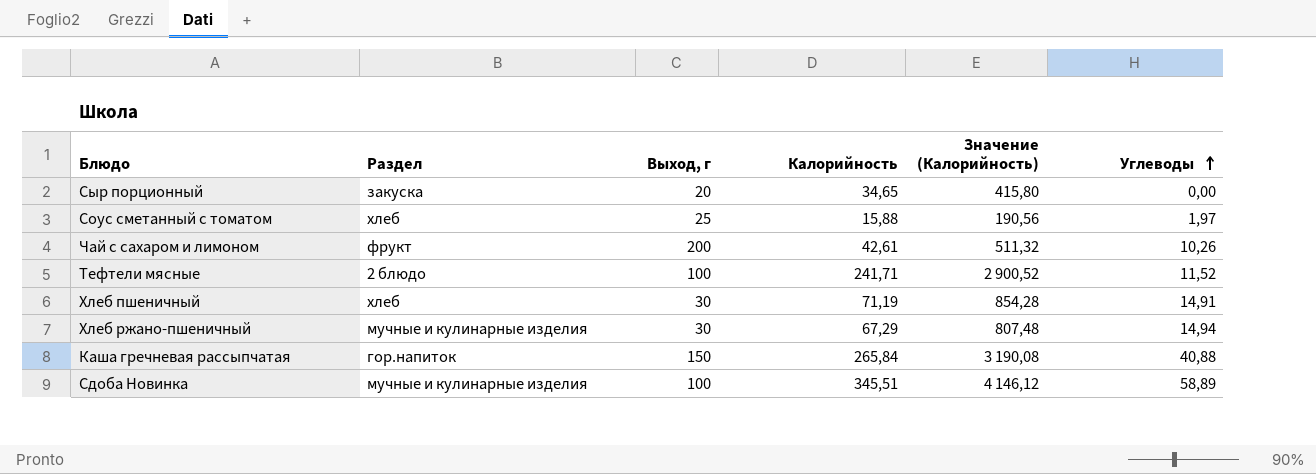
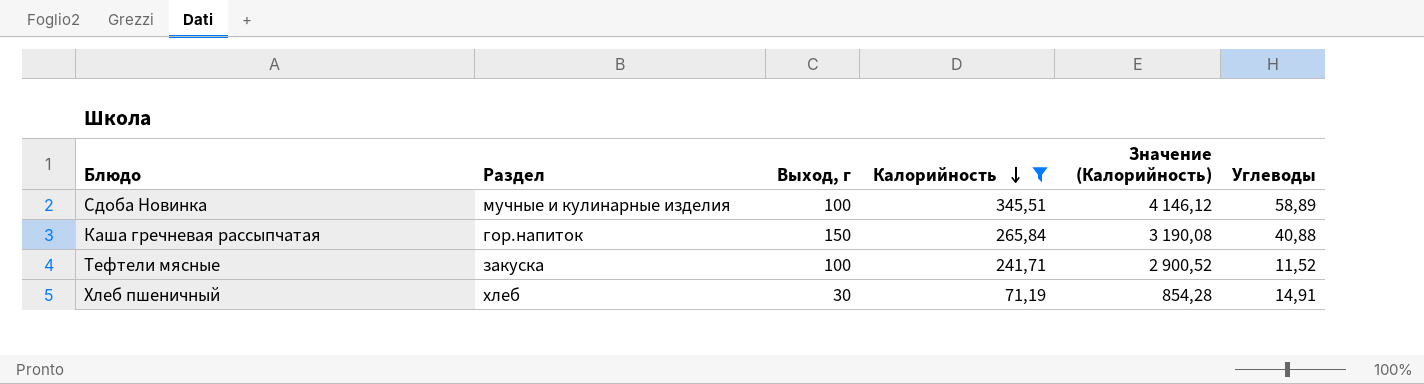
filter: none -> Калорийность >= 71,19
row order: Углеводы ascending -> Калорийность descending
Тефтели мясные | Раздел: 2 блюдо -> закуска

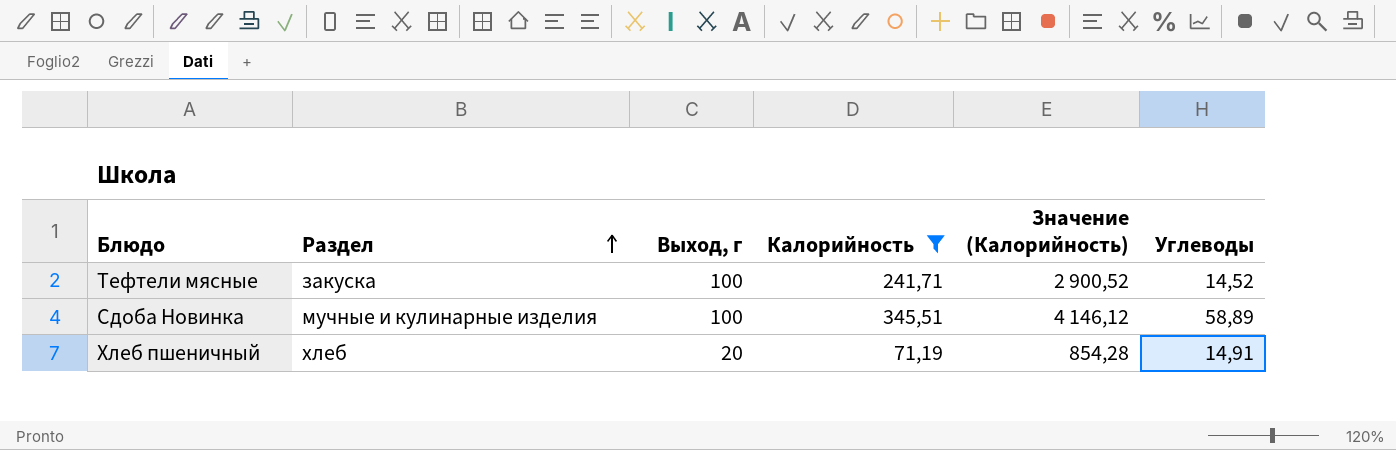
row order: Калорийность descending -> Раздел ascending
row Каша гречневая рассыпчатая: гор.напиток | 150 | 265,84 | 3 190,08 | 40,88 -> none
Тефтели мясные | Углеводы: 11,52 -> 14,52
Хлеб пшеничный | Выход, г: 30 -> 20

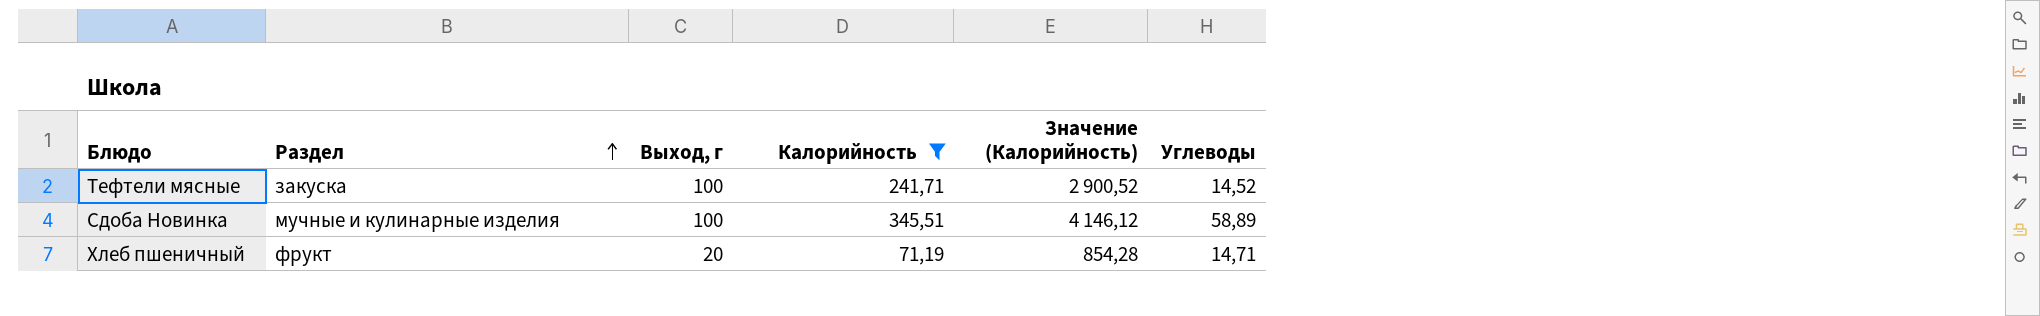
Хлеб пшеничный | Раздел: хлеб -> фрукт
Хлеб пшеничный | Углеводы: 14,91 -> 14,71

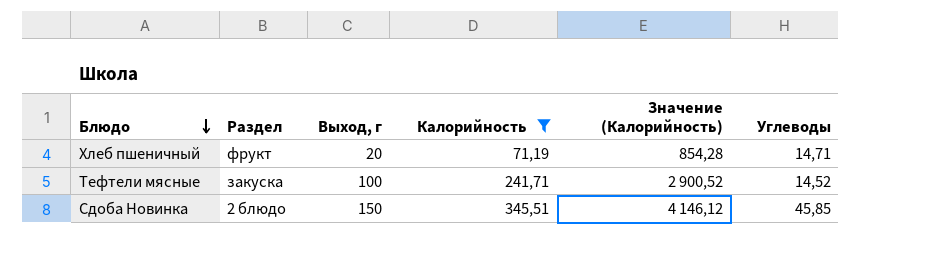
row order: Раздел ascending -> Блюдо descending
Сдоба Новинка | Раздел: мучные и кулинарные изделия -> 2 блюдо
Сдоба Новинка | Выход, г: 100 -> 150
Сдоба Новинка | Углеводы: 58,89 -> 45,85

